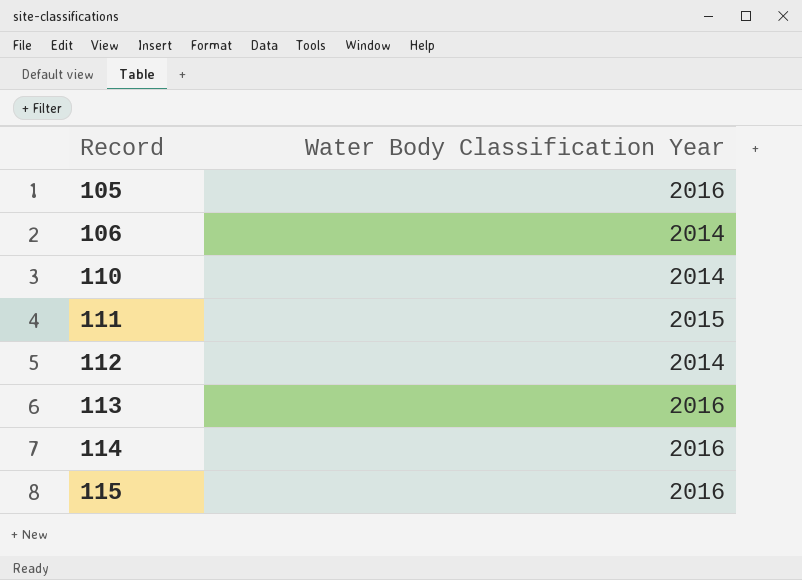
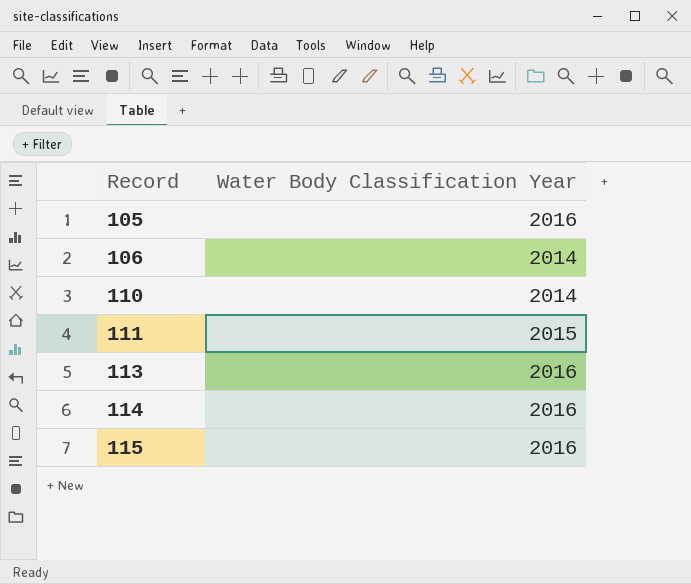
row 112: 2014 -> none

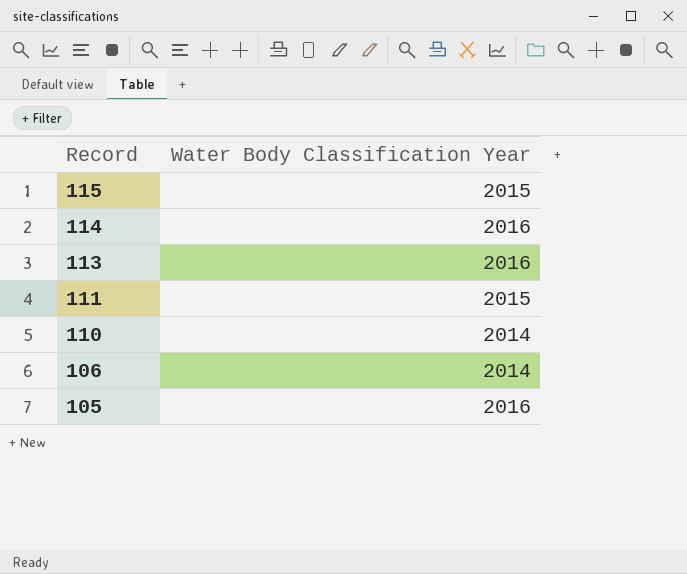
row order: Record ascending -> Record descending
115 | Water Body Classification Year: 2016 -> 2015

